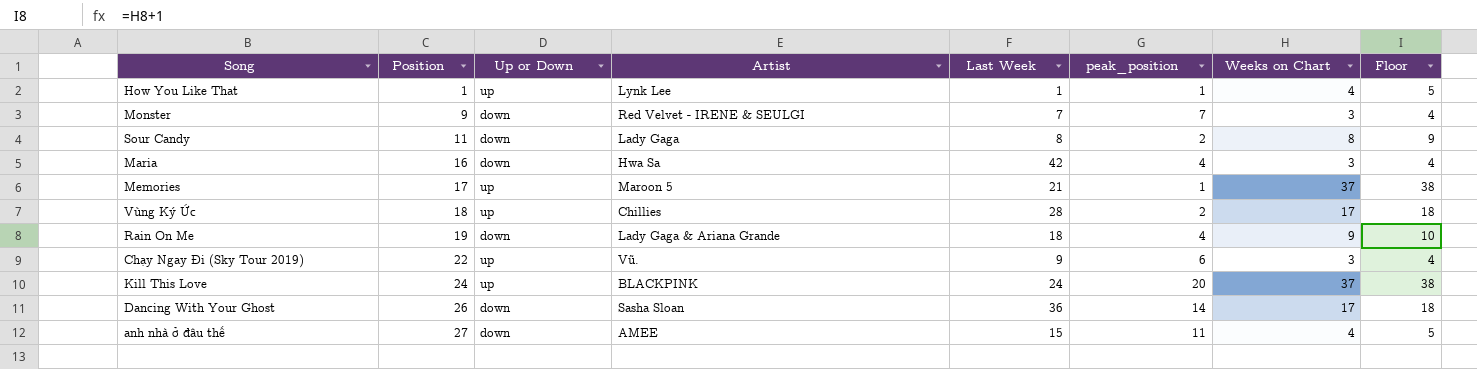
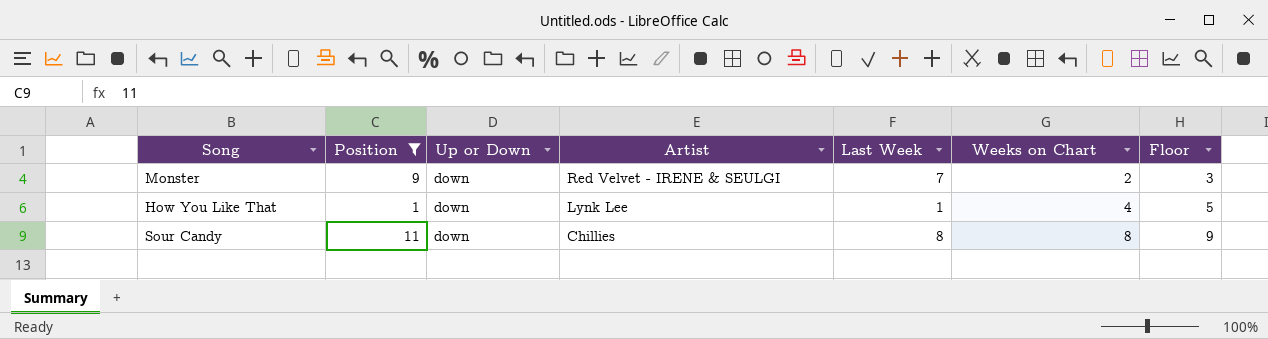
filter: none -> Position <= 11
row order: Position ascending -> Artist descending
column peak_position | position: 6 -> none
Monster | Weeks on Chart: 3 -> 2
Monster | Floor: 4 -> 3
How You Like That | Up or Down: up -> down
Sour Candy | Artist: Lady Gaga -> Chillies

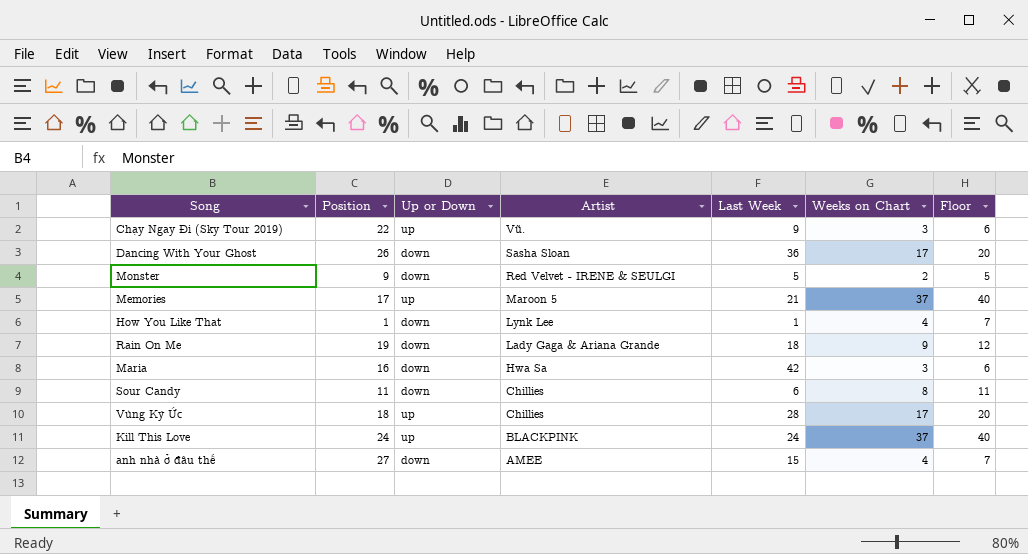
filter: Position <= 11 -> none
column Floor | formula: [Weeks on Chart] + 1 -> [Weeks on Chart] + 3
Monster | Last Week: 7 -> 5
Sour Candy | Last Week: 8 -> 6

